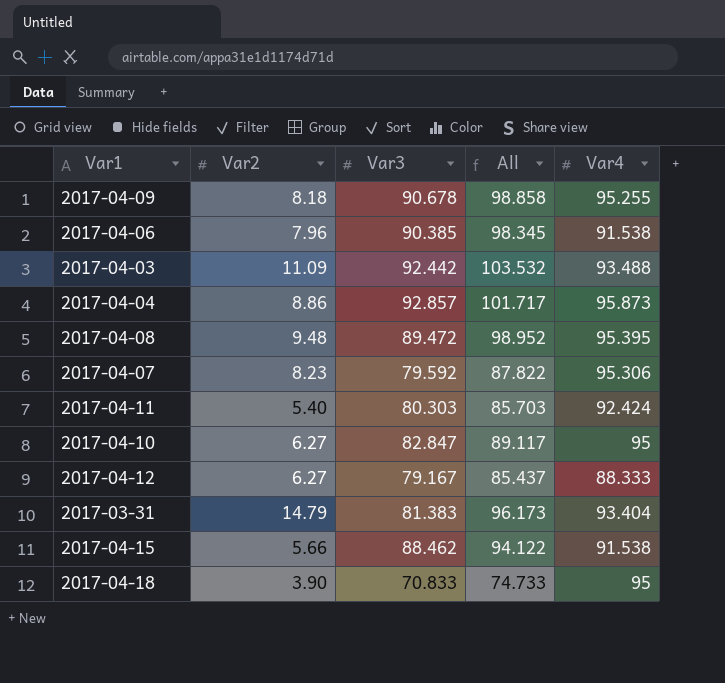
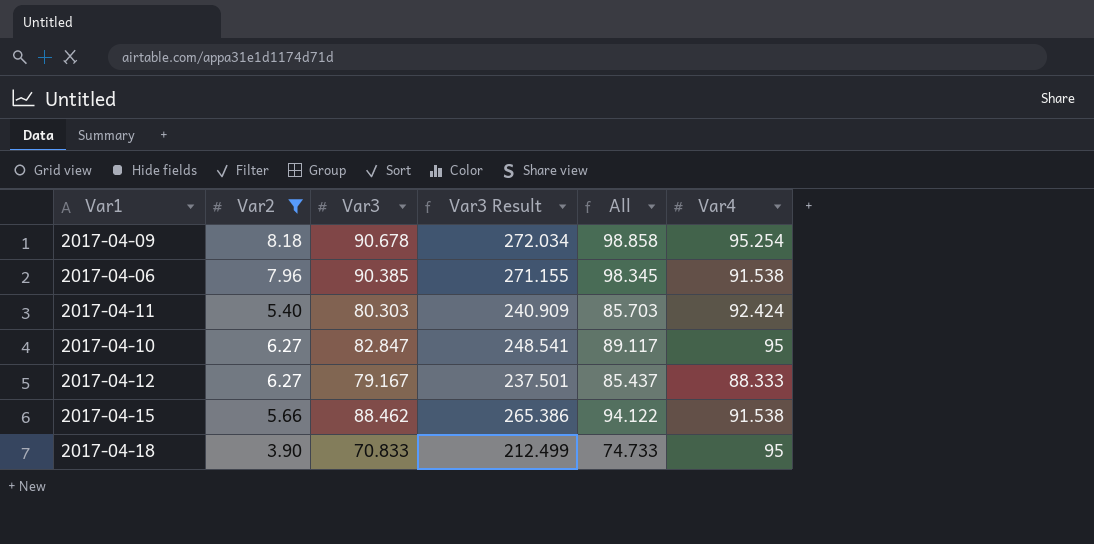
filter: none -> Var2 <= 8.18
column Var3 Result | formula: none -> [Var3] * 3
2017-04-09 | Var4: 95.255 -> 95.254

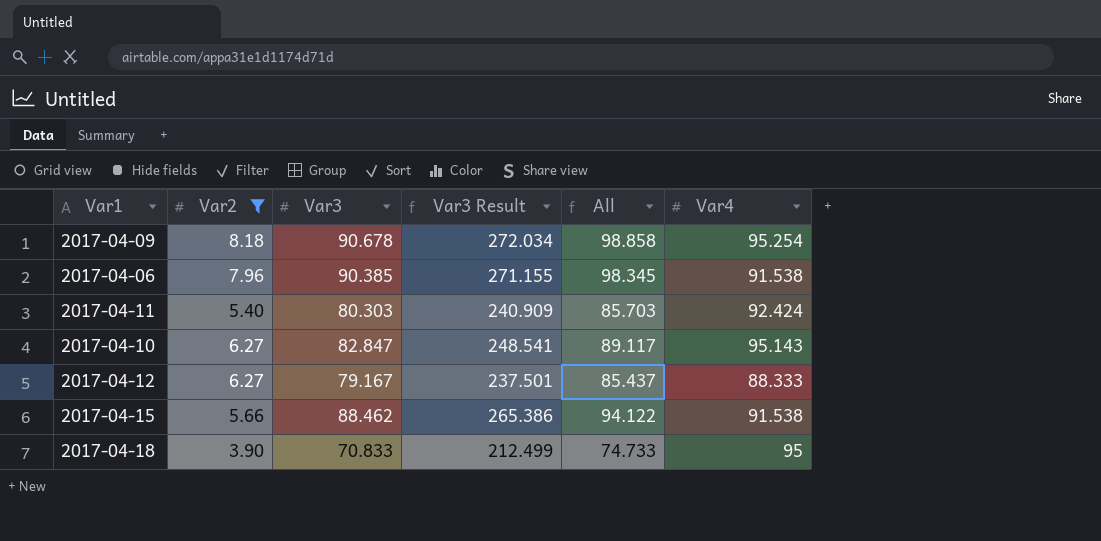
2017-04-10 | Var4: 95 -> 95.143

